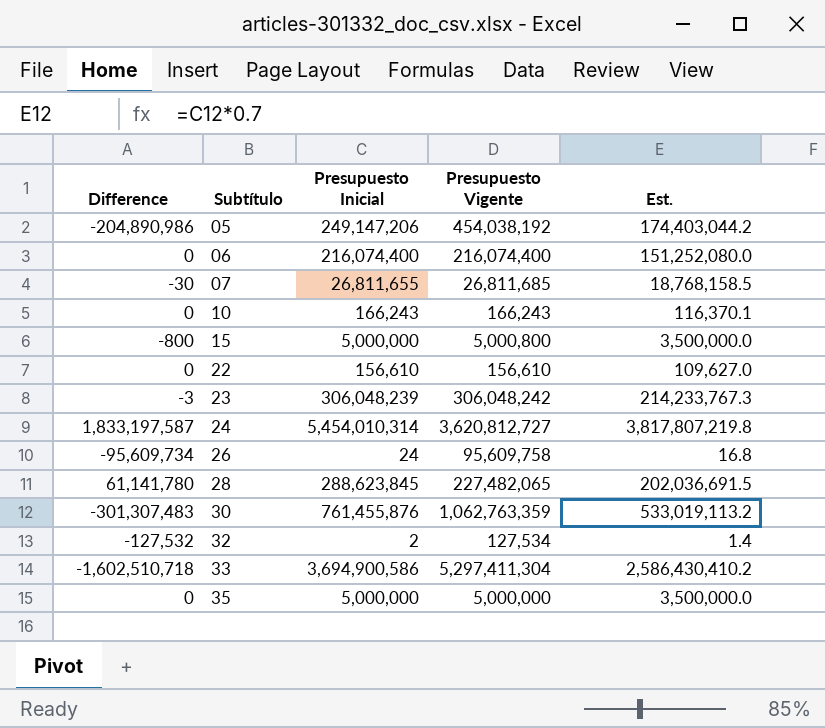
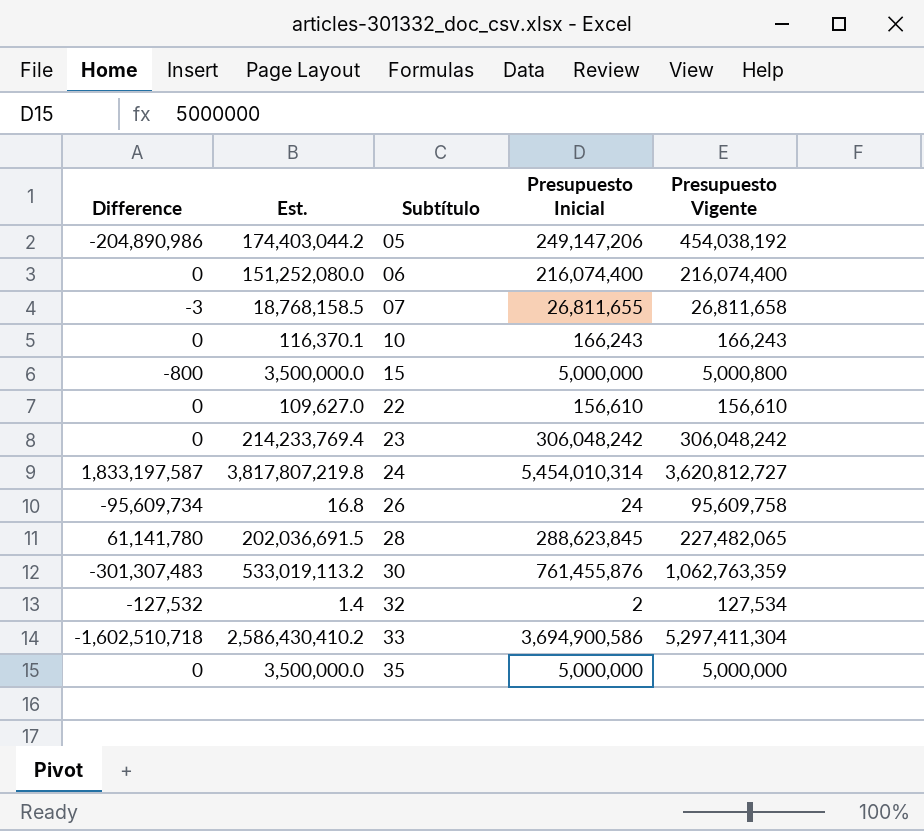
column Est. | position: 5 -> 2
07 | Difference: -30 -> -3
07 | Presupuesto Vigente: 26,811,685 -> 26,811,658
23 | Difference: -3 -> 0
23 | Est.: 214,233,767.3 -> 214,233,769.4
23 | Presupuesto Inicial: 306,048,239 -> 306,048,242

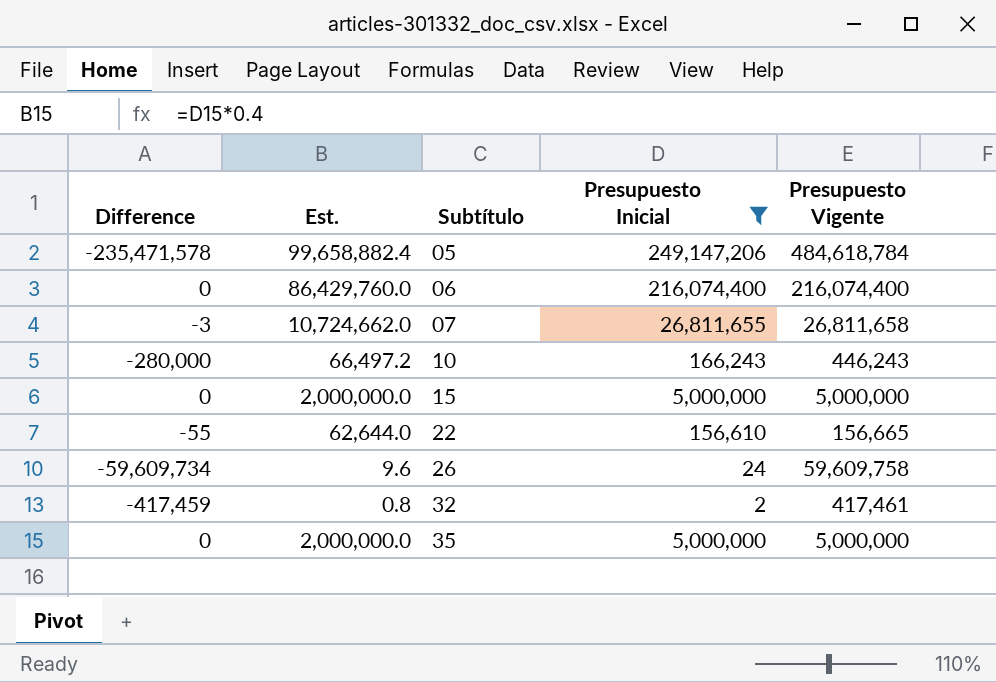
filter: none -> Presupuesto Inicial <= 249,147,206
column Est. | formula: [Presupuesto Inicial] * 0.7 -> [Presupuesto Inicial] * 0.4
05 | Difference: -204,890,986 -> -235,471,578
05 | Presupuesto Vigente: 454,038,192 -> 484,618,784
10 | Difference: 0 -> -280,000
10 | Presupuesto Vigente: 166,243 -> 446,243
15 | Difference: -800 -> 0
15 | Presupuesto Vigente: 5,000,800 -> 5,000,000
22 | Difference: 0 -> -55
22 | Presupuesto Vigente: 156,610 -> 156,665
26 | Difference: -95,609,734 -> -59,609,734
26 | Presupuesto Vigente: 95,609,758 -> 59,609,758
32 | Difference: -127,532 -> -417,459
32 | Presupuesto Vigente: 127,534 -> 417,461

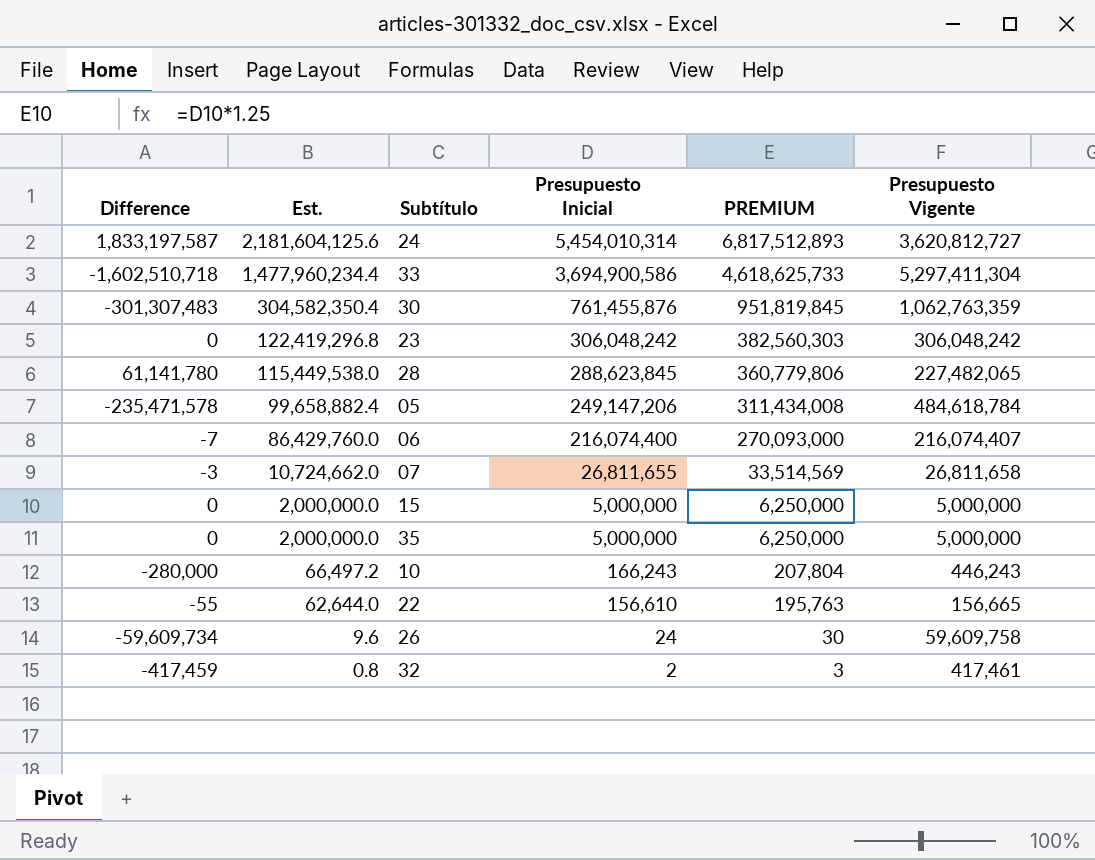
filter: Presupuesto Inicial <= 249,147,206 -> none
row order: Subtítulo ascending -> Est. descending
column PREMIUM | formula: none -> [Presupuesto Inicial] * 1.25
06 | Difference: 0 -> -7
06 | Presupuesto Vigente: 216,074,400 -> 216,074,407

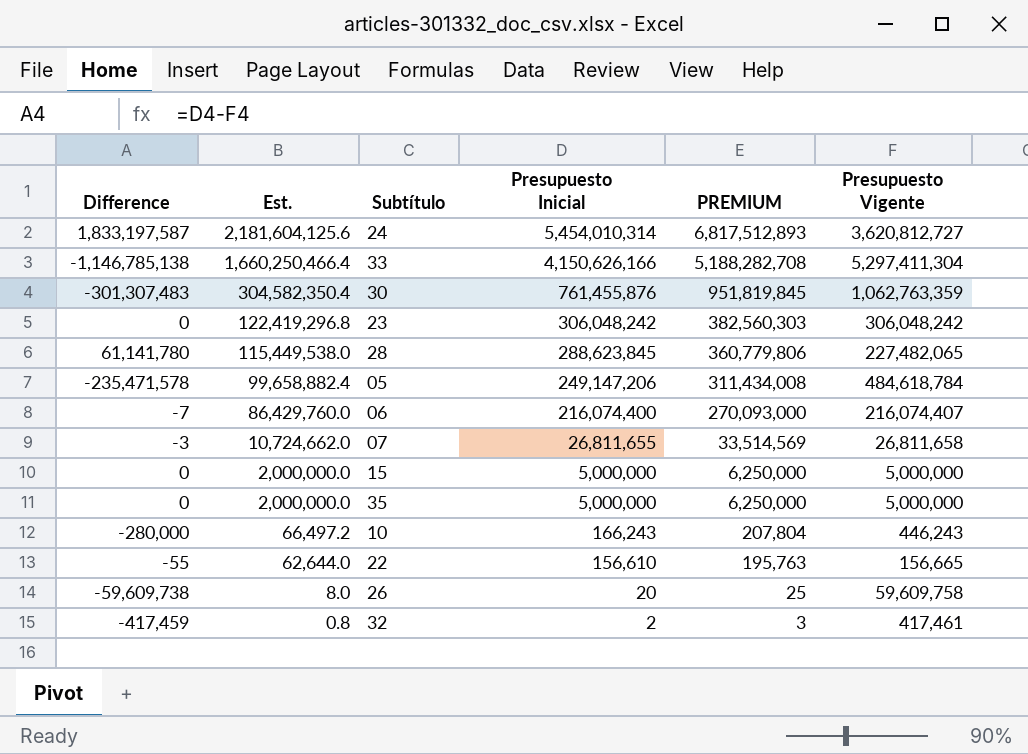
33 | Difference: -1,602,510,718 -> -1,146,785,138
33 | Est.: 1,477,960,234.4 -> 1,660,250,466.4
33 | Presupuesto Inicial: 3,694,900,586 -> 4,150,626,166
33 | PREMIUM: 4,618,625,733 -> 5,188,282,708
26 | Difference: -59,609,734 -> -59,609,738
26 | Est.: 9.6 -> 8.0
26 | Presupuesto Inicial: 24 -> 20
26 | PREMIUM: 30 -> 25

